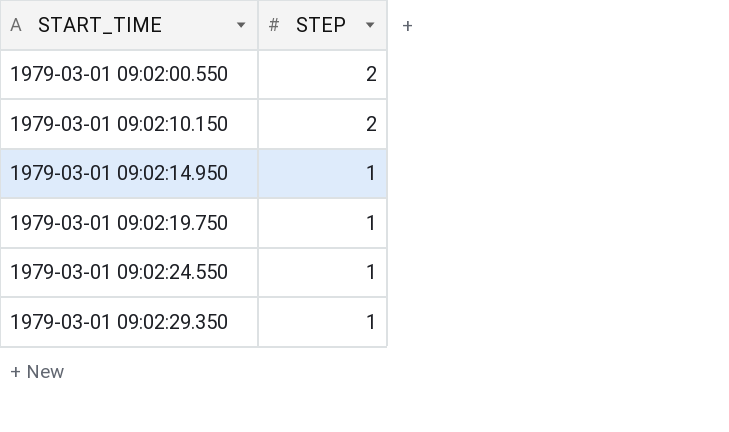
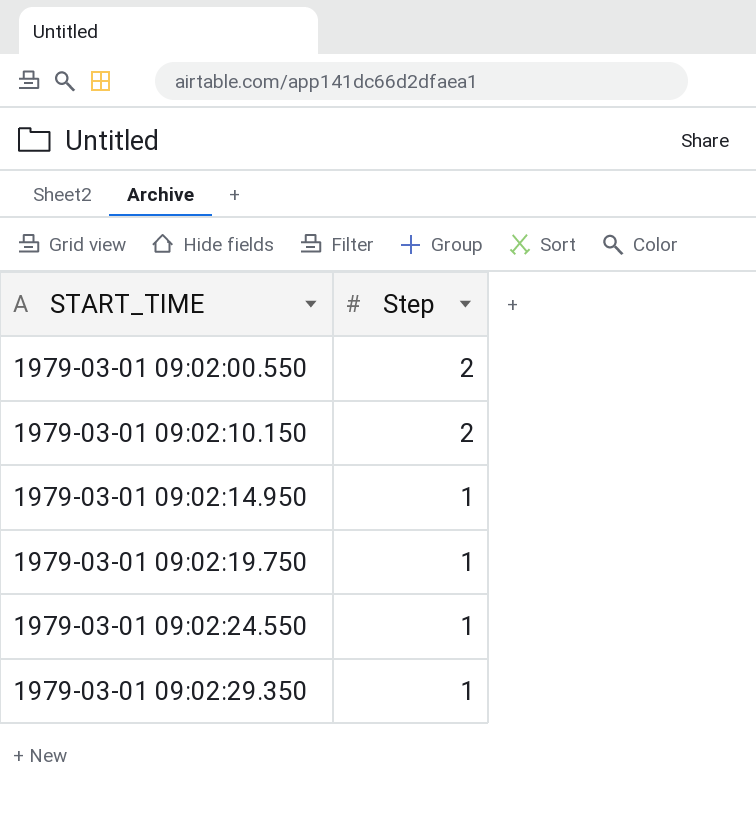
column name: STEP -> Step

